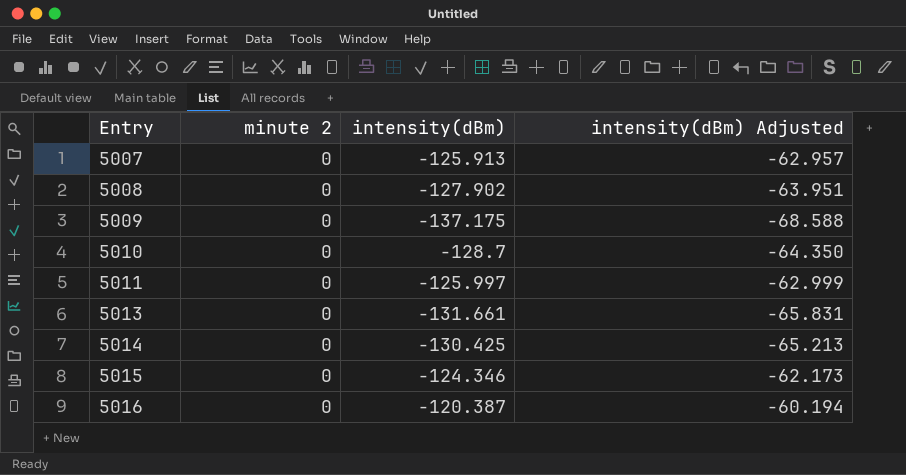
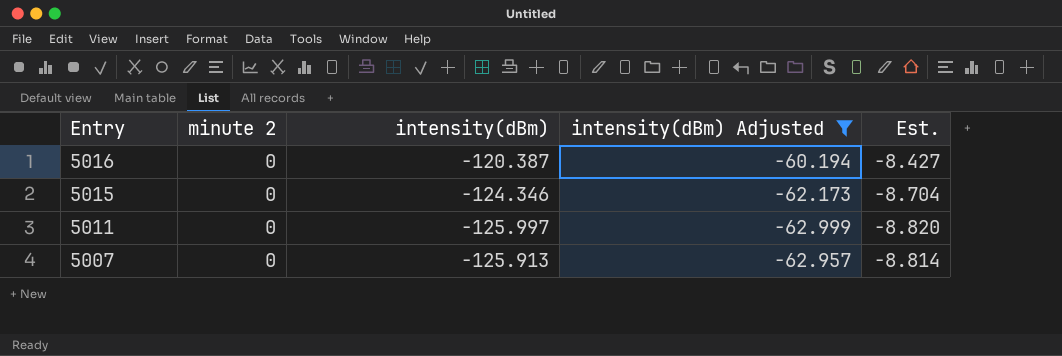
filter: none -> intensity(dBm) Adjusted >= -62.999
row order: Entry ascending -> Entry descending
column Est. | formula: none -> [intensity(dBm)] * 0.07

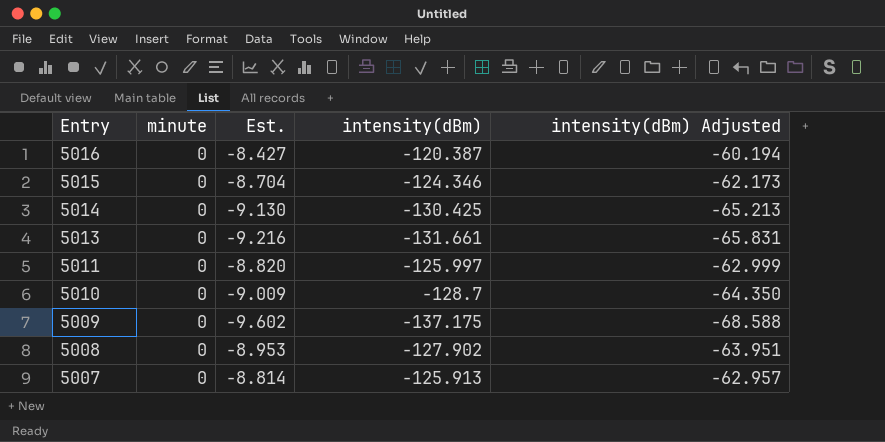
filter: intensity(dBm) Adjusted >= -62.999 -> none
column name: minute 2 -> minute
column Est. | position: 5 -> 3

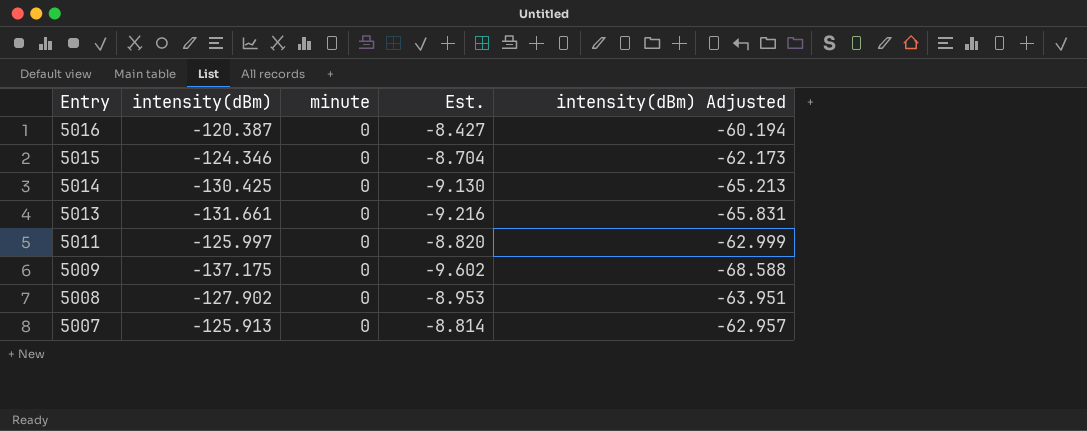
column intensity(dBm) | position: 4 -> 2
row 5010: 0 | -9.009 | -128.7 | -64.350 -> none

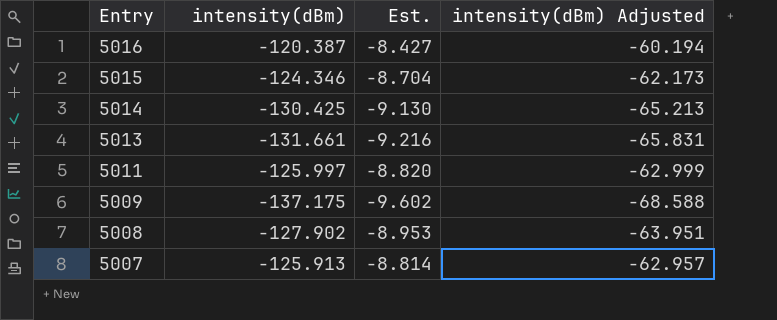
column minute | position: 3 -> none

